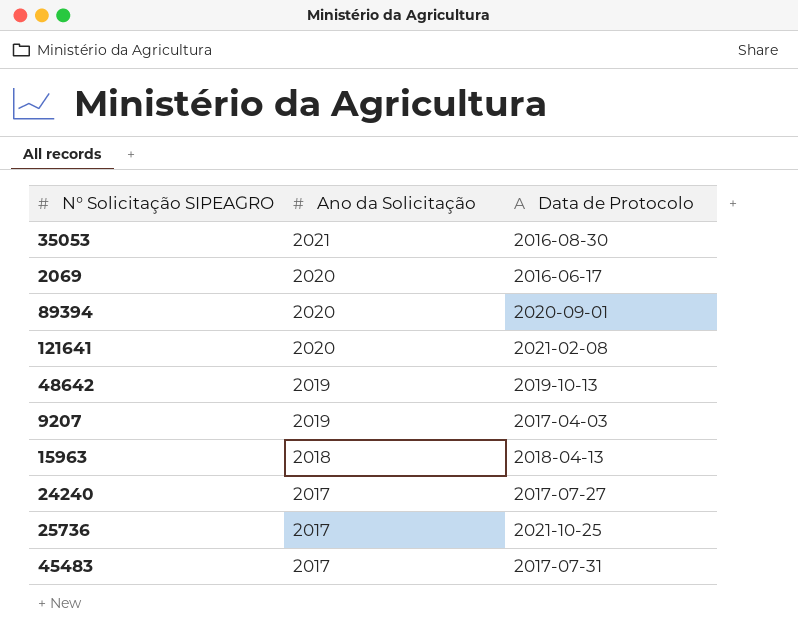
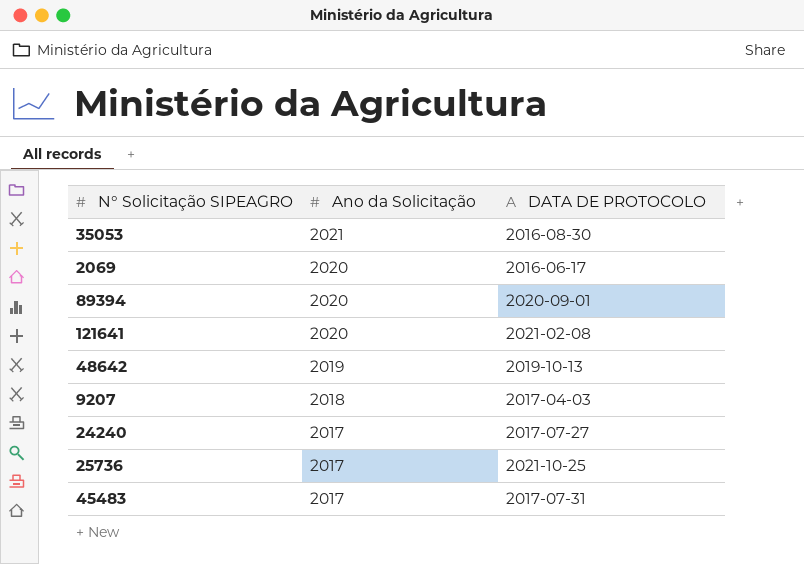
column name: Data de Protocolo -> DATA DE PROTOCOLO
row 15963: 2018 | 2018-04-13 -> none
9207 | Ano da Solicitação: 2019 -> 2018

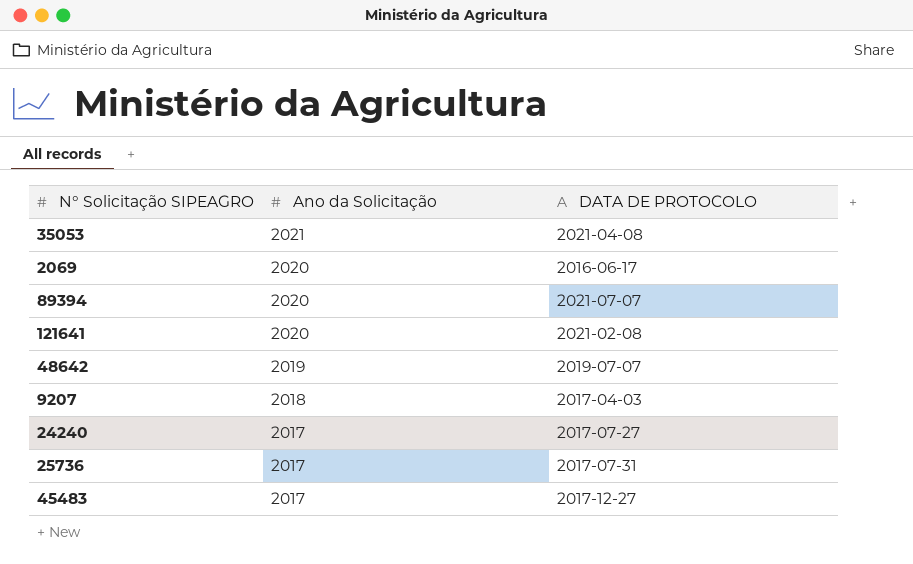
35053 | DATA DE PROTOCOLO: 2016-08-30 -> 2021-04-08
89394 | DATA DE PROTOCOLO: 2020-09-01 -> 2021-07-07
48642 | DATA DE PROTOCOLO: 2019-10-13 -> 2019-07-07
25736 | DATA DE PROTOCOLO: 2021-10-25 -> 2017-07-31
45483 | DATA DE PROTOCOLO: 2017-07-31 -> 2017-12-27

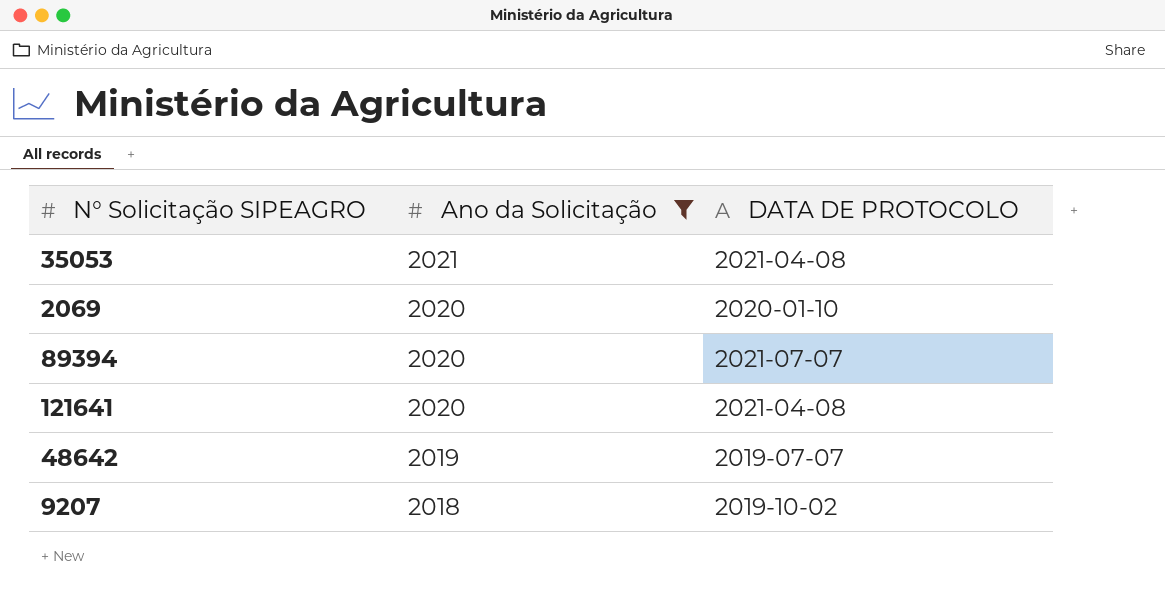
filter: none -> Ano da Solicitação != 2017
2069 | DATA DE PROTOCOLO: 2016-06-17 -> 2020-01-10
121641 | DATA DE PROTOCOLO: 2021-02-08 -> 2021-04-08
9207 | DATA DE PROTOCOLO: 2017-04-03 -> 2019-10-02

